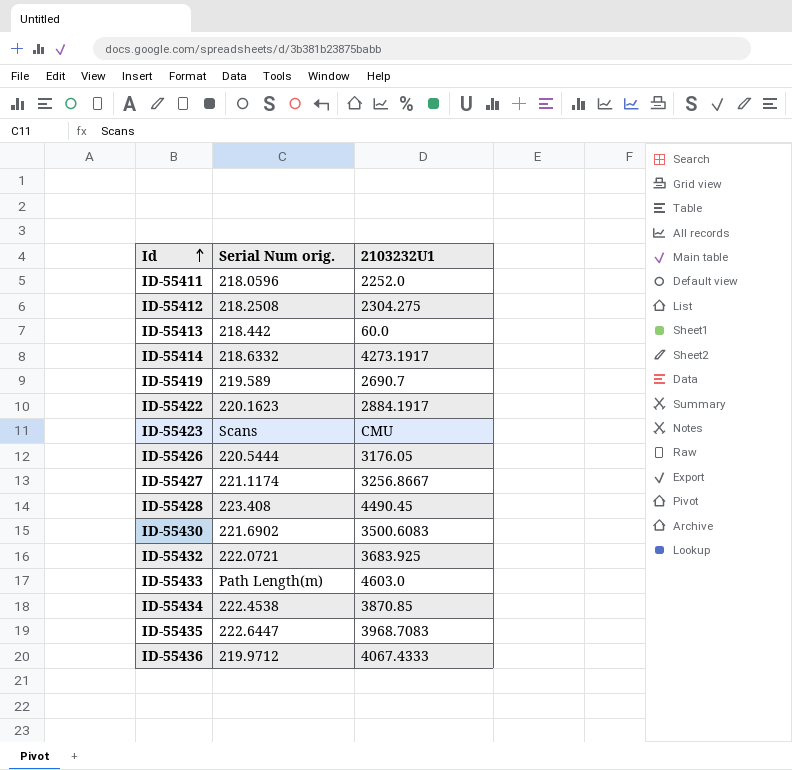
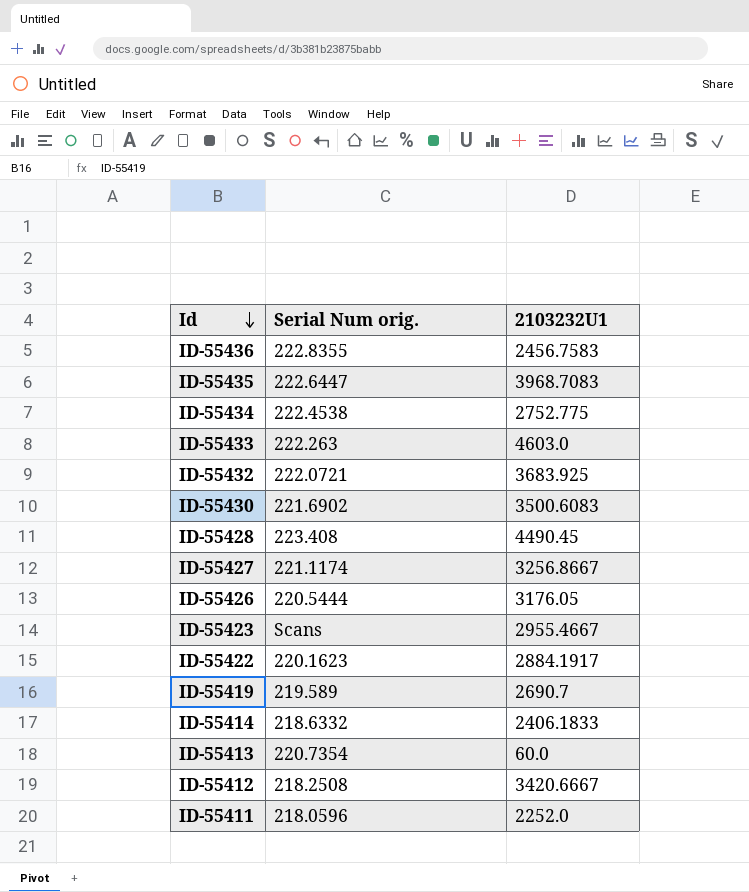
row order: Id ascending -> Id descending
ID-55436 | Serial Num orig.: 219.9712 -> 222.8355
ID-55436 | 2103232U1: 4067.4333 -> 2456.7583
ID-55434 | 2103232U1: 3870.85 -> 2752.775
ID-55433 | Serial Num orig.: Path Length(m) -> 222.263
ID-55423 | 2103232U1: CMU -> 2955.4667
ID-55414 | 2103232U1: 4273.1917 -> 2406.1833
ID-55413 | Serial Num orig.: 218.442 -> 220.7354
ID-55412 | 2103232U1: 2304.275 -> 3420.6667

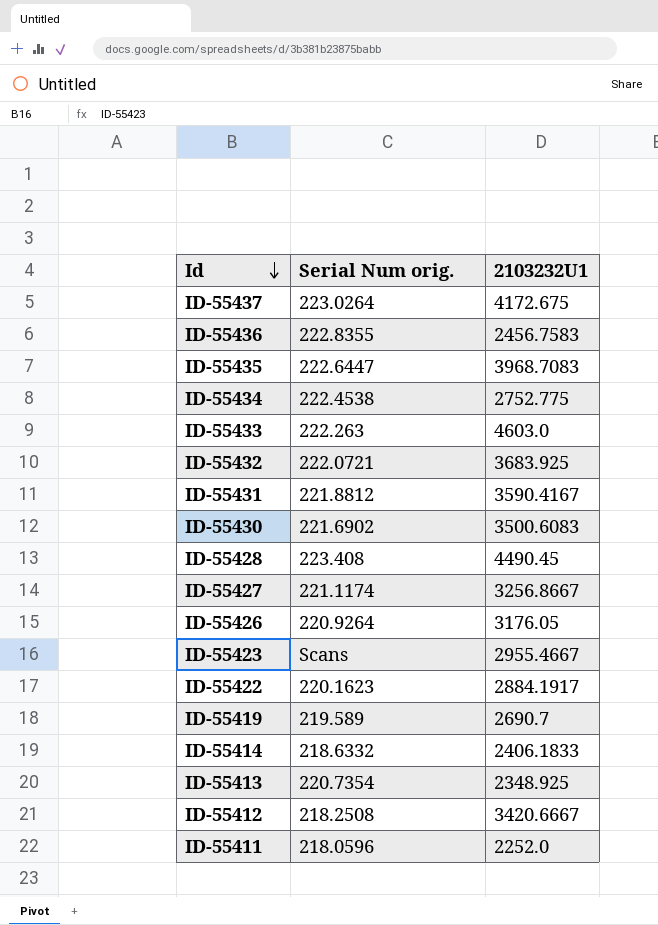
row ID-55437: none -> 223.0264 | 4172.675
row ID-55431: none -> 221.8812 | 3590.4167
ID-55426 | Serial Num orig.: 220.5444 -> 220.9264
ID-55413 | 2103232U1: 60.0 -> 2348.925

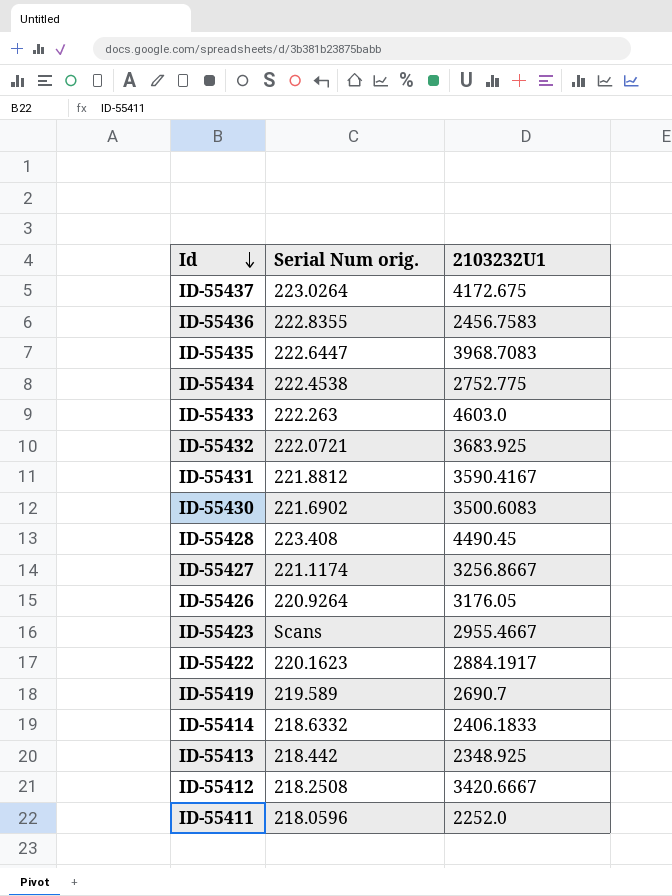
ID-55413 | Serial Num orig.: 220.7354 -> 218.442

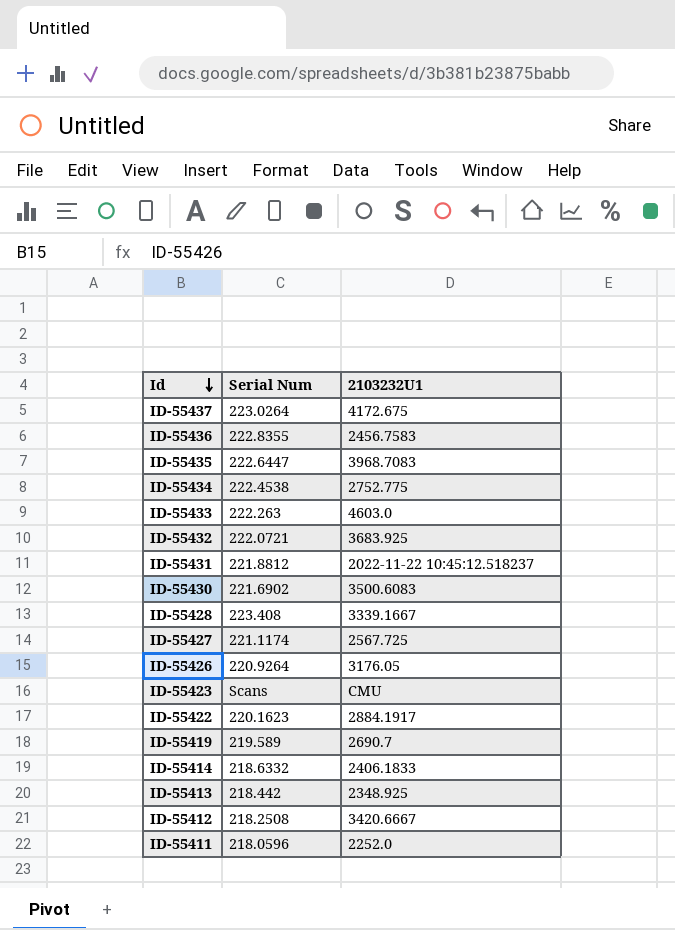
column name: Serial Num orig. -> Serial Num
ID-55431 | 2103232U1: 3590.4167 -> 2022-11-22 10:45:12.518237
ID-55428 | 2103232U1: 4490.45 -> 3339.1667
ID-55427 | 2103232U1: 3256.8667 -> 2567.725
ID-55423 | 2103232U1: 2955.4667 -> CMU

